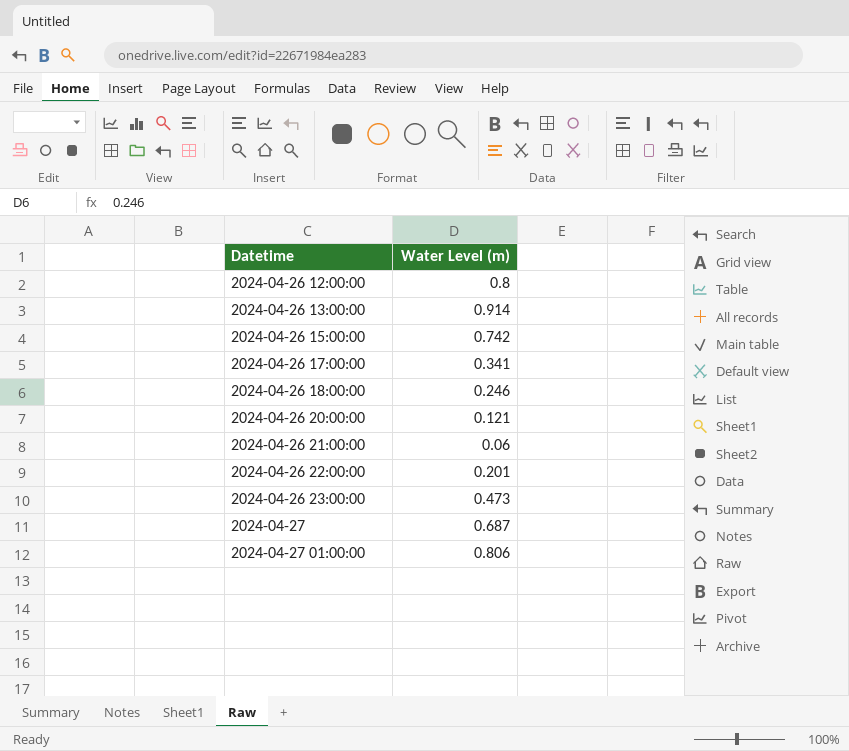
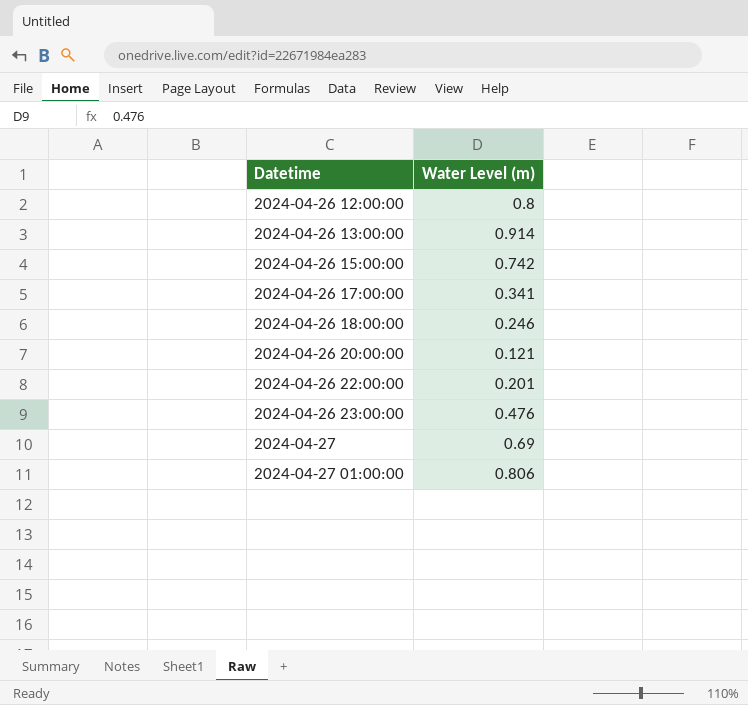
row 2024-04-26 21:00:00: 0.06 -> none
2024-04-26 23:00:00 | Water Level (m): 0.473 -> 0.476
2024-04-27 | Water Level (m): 0.687 -> 0.69

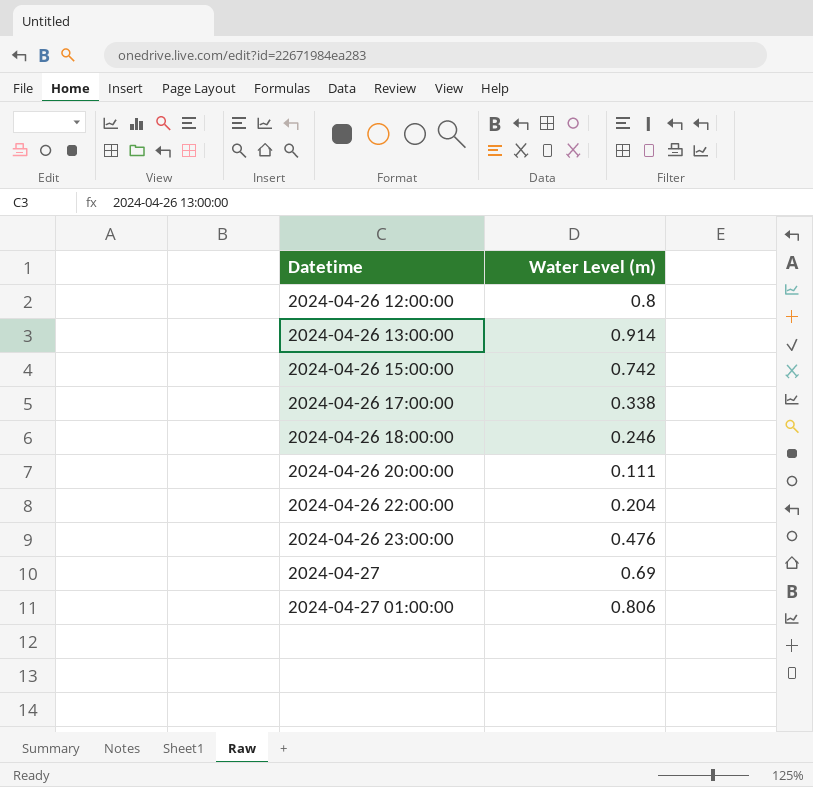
2024-04-26 17:00:00 | Water Level (m): 0.341 -> 0.338
2024-04-26 20:00:00 | Water Level (m): 0.121 -> 0.111
2024-04-26 22:00:00 | Water Level (m): 0.201 -> 0.204

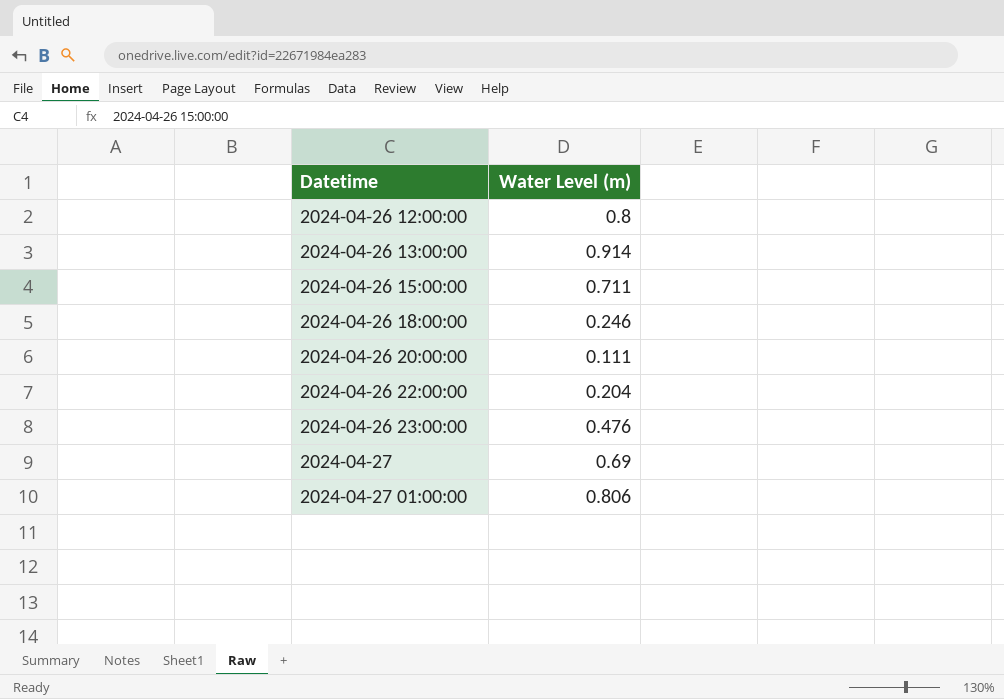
row 2024-04-26 17:00:00: 0.338 -> none
2024-04-26 15:00:00 | Water Level (m): 0.742 -> 0.711

